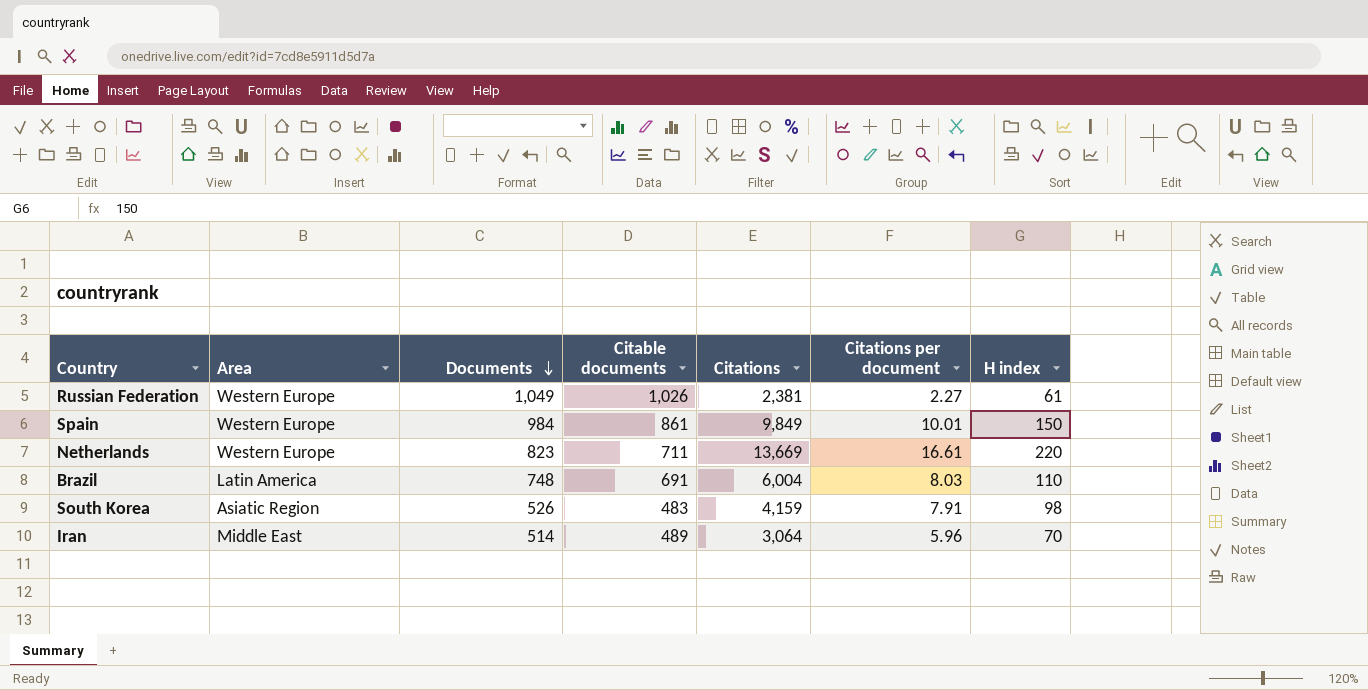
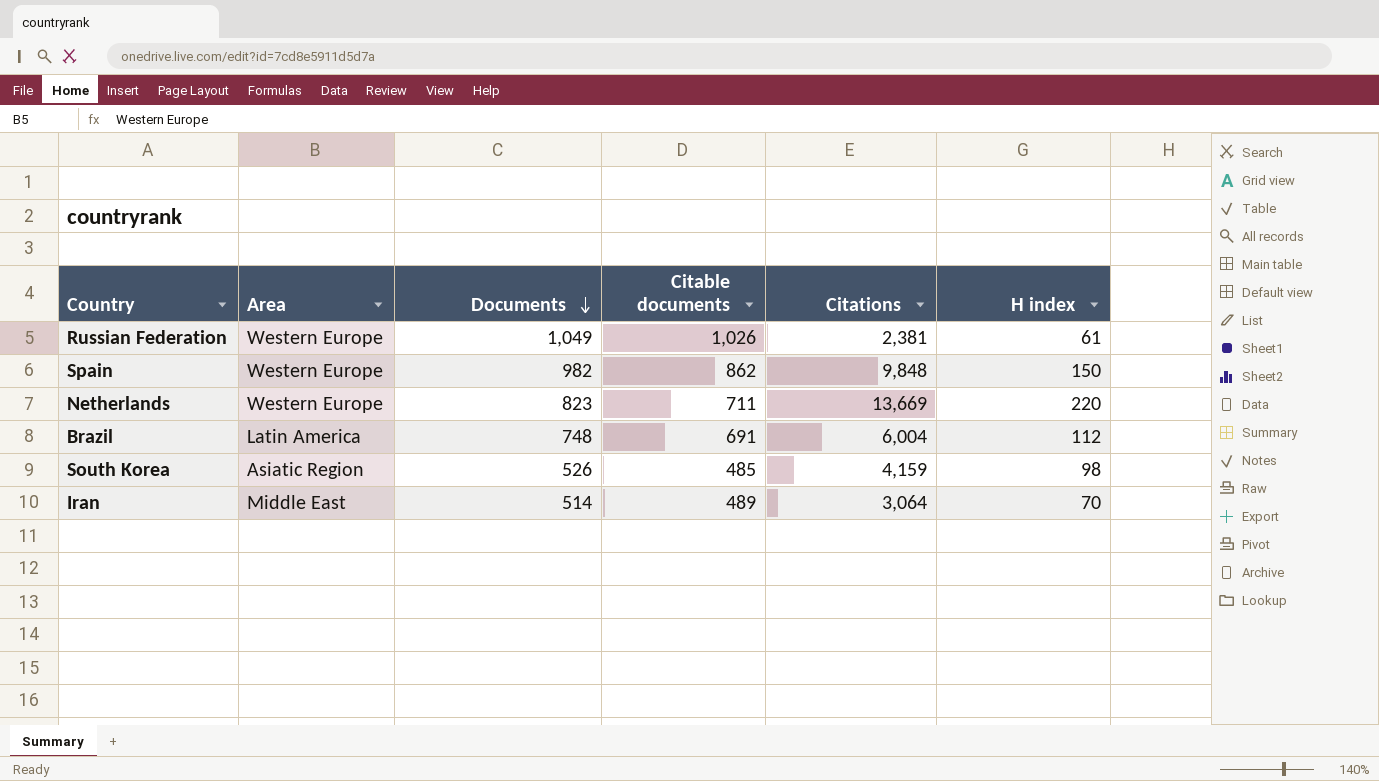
column Citations per document | formula: [Citations] / [Documents] -> none
Spain | Documents: 984 -> 982
Spain | Citable documents: 861 -> 862
Spain | Citations: 9,849 -> 9,848
Brazil | H index: 110 -> 112
South Korea | Citable documents: 483 -> 485

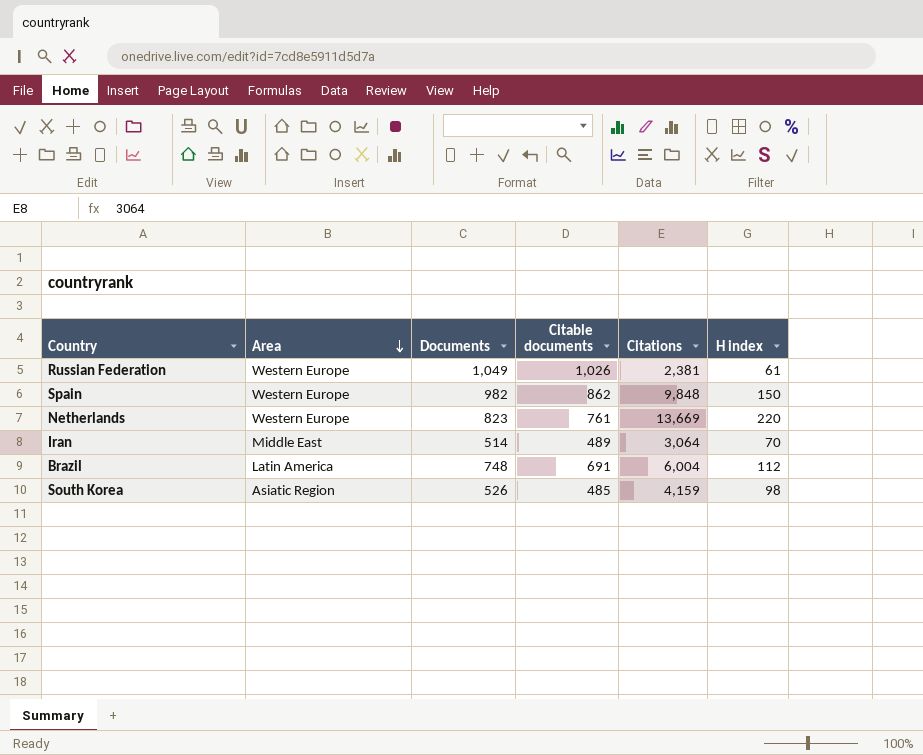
row order: Documents descending -> Area descending
Netherlands | Citable documents: 711 -> 761

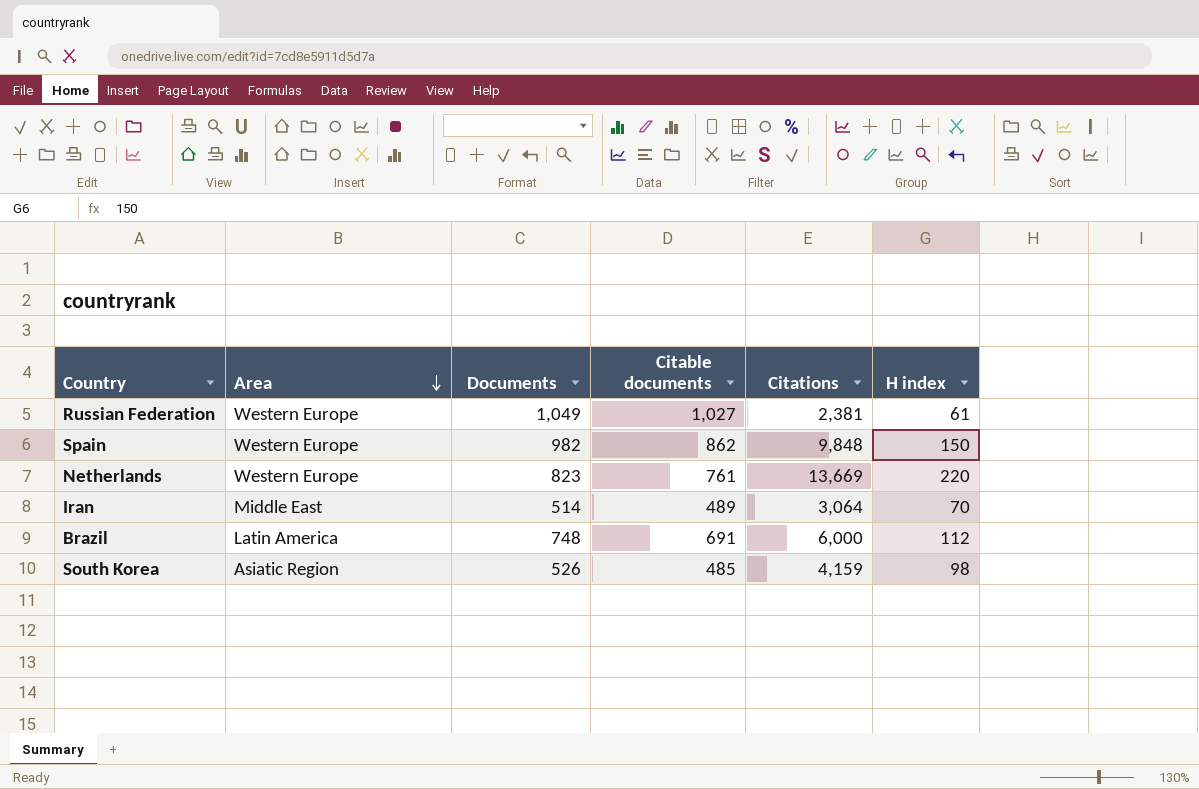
Russian Federation | Citable documents: 1,026 -> 1,027
Brazil | Citations: 6,004 -> 6,000

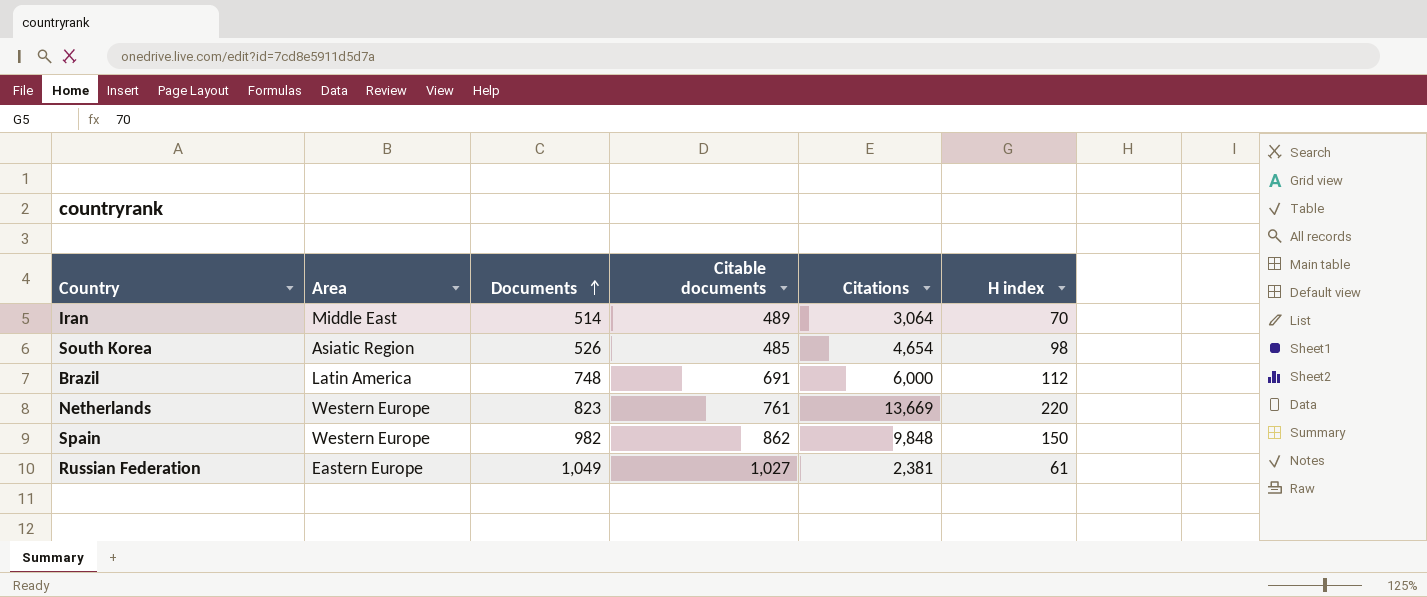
row order: Area descending -> Documents ascending
South Korea | Citations: 4,159 -> 4,654
Russian Federation | Area: Western Europe -> Eastern Europe

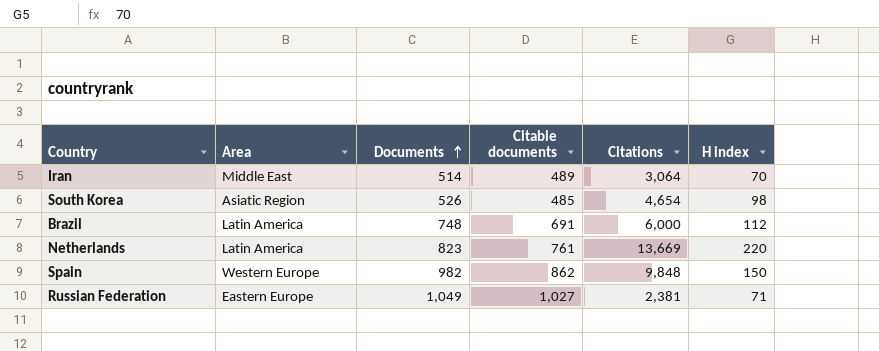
Netherlands | Area: Western Europe -> Latin America
Russian Federation | H index: 61 -> 71

